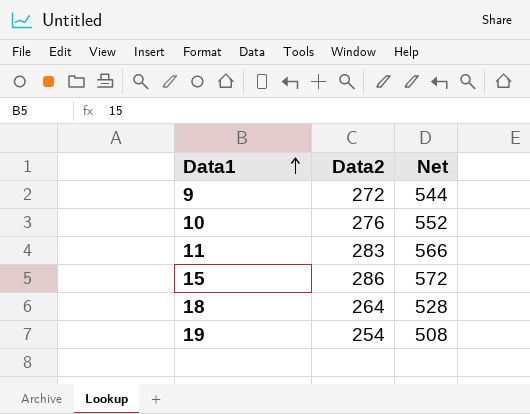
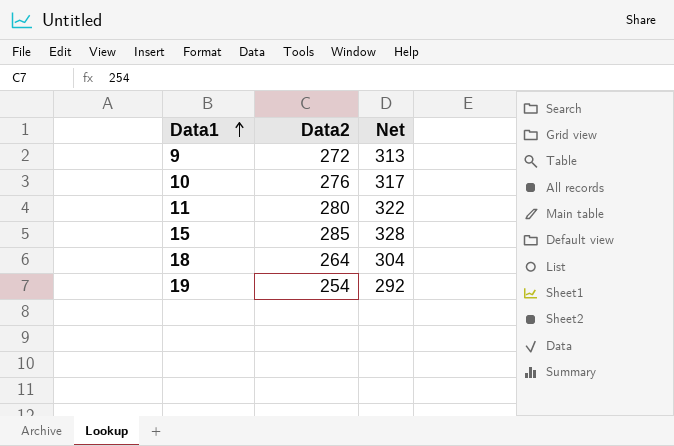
column Net | formula: [Data2] * 2 -> [Data2] * 1.15
11 | Data2: 283 -> 280
15 | Data2: 286 -> 285

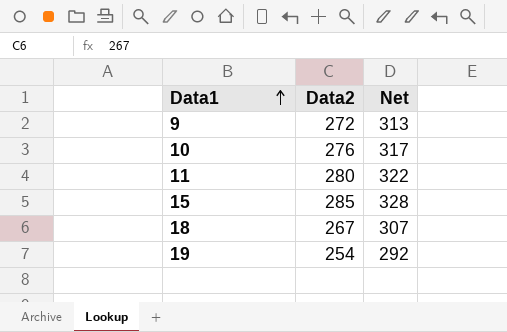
18 | Data2: 264 -> 267
18 | Net: 304 -> 307

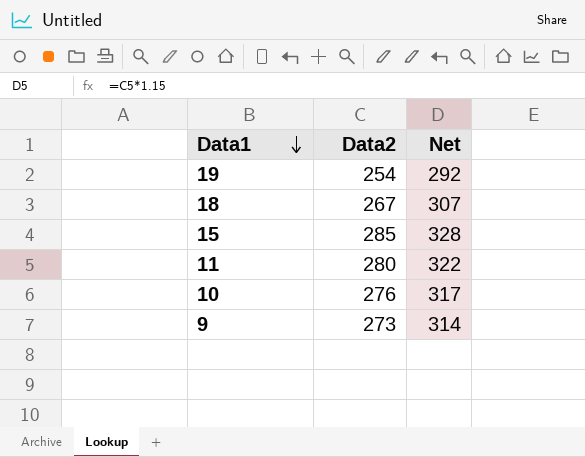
row order: Data1 ascending -> Data1 descending
9 | Data2: 272 -> 273
9 | Net: 313 -> 314

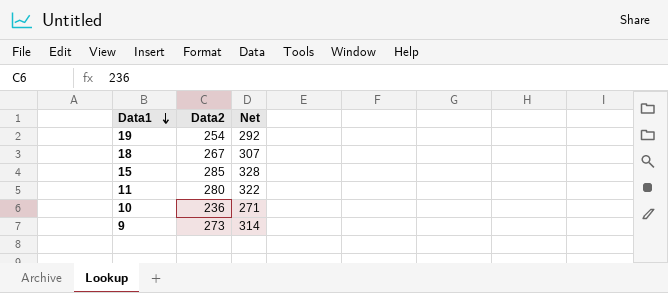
10 | Data2: 276 -> 236
10 | Net: 317 -> 271

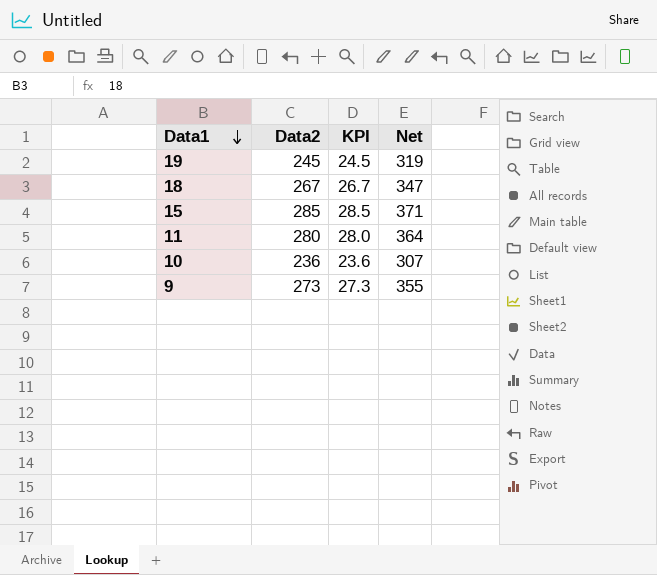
column KPI | formula: none -> [Data2] * 0.1
column Net | formula: [Data2] * 1.15 -> [Data2] * 1.3
19 | Data2: 254 -> 245

